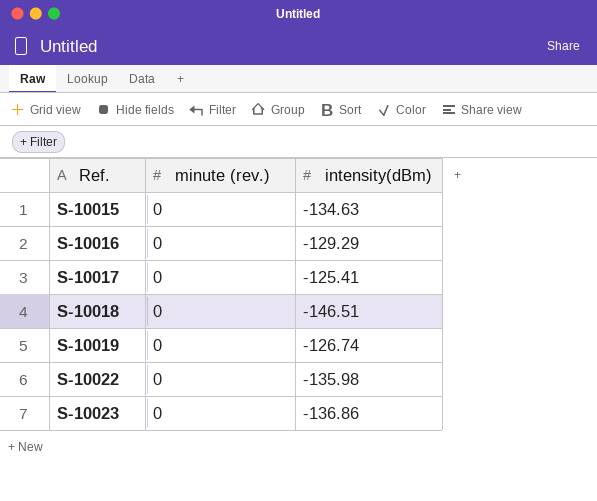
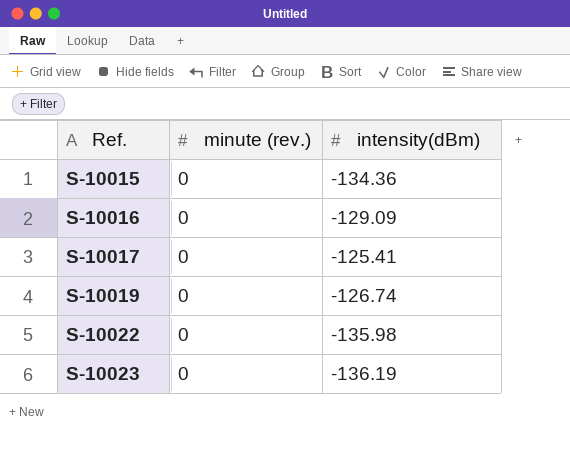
row S-10018: 0 | -146.51 -> none
S-10015 | intensity(dBm): -134.63 -> -134.36
S-10016 | intensity(dBm): -129.29 -> -129.09
S-10023 | intensity(dBm): -136.86 -> -136.19

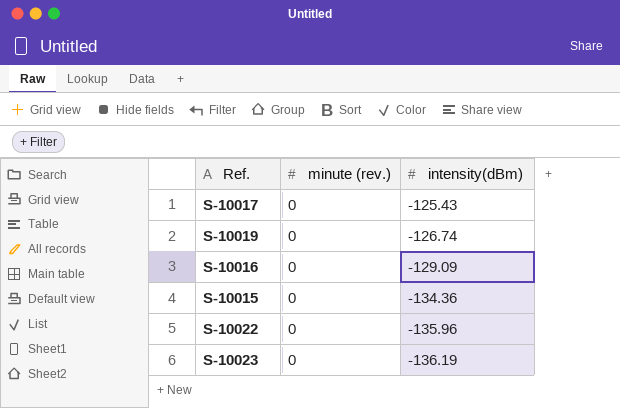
row order: Ref. ascending -> intensity(dBm) descending
S-10017 | intensity(dBm): -125.41 -> -125.43
S-10022 | intensity(dBm): -135.98 -> -135.96

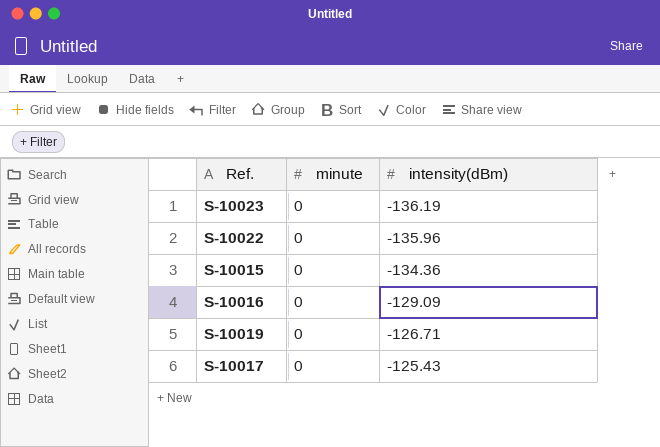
row order: intensity(dBm) descending -> intensity(dBm) ascending
column name: minute (rev.) -> minute
S-10019 | intensity(dBm): -126.74 -> -126.71

